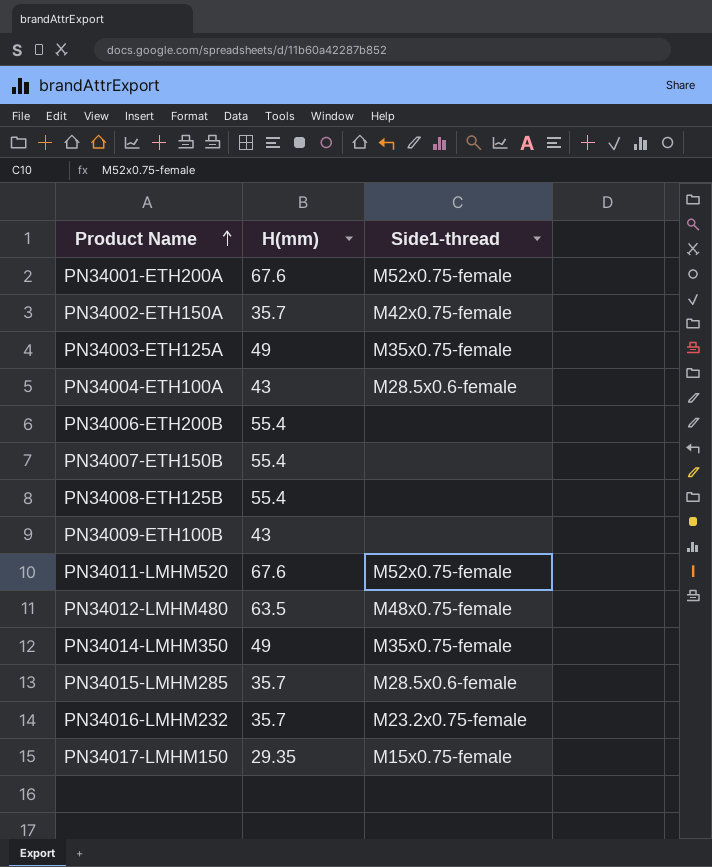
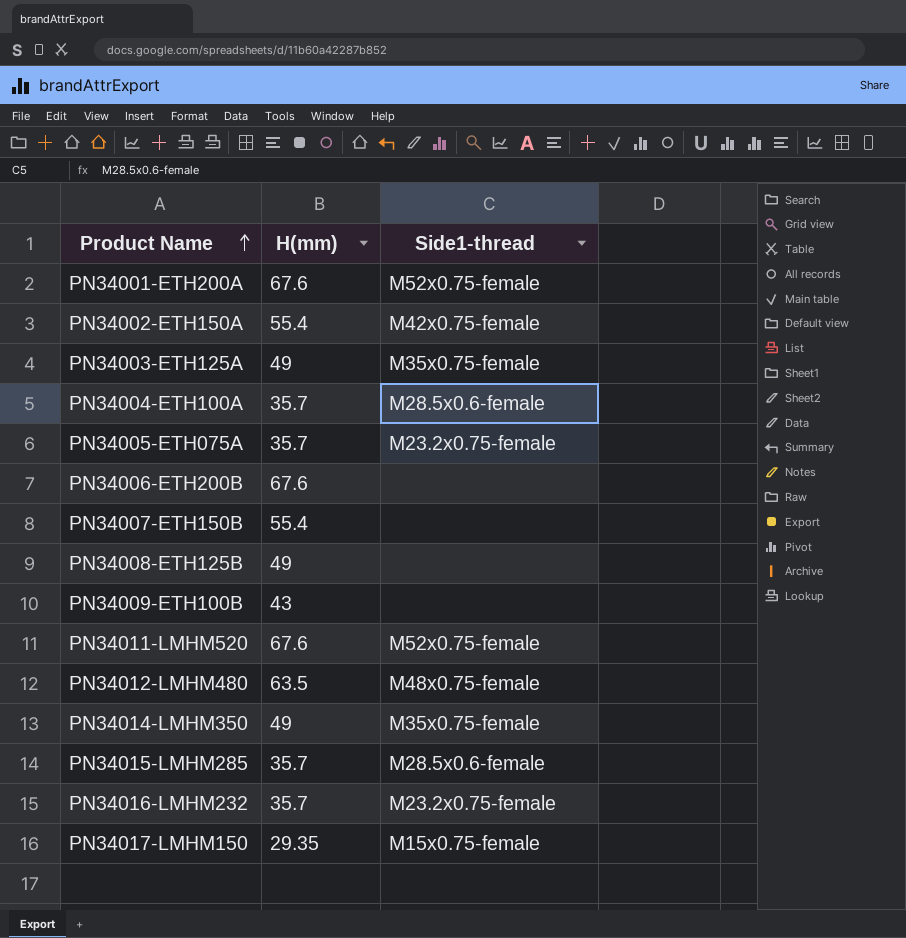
PN34002-ETH150A | H(mm): 35.7 -> 55.4
PN34004-ETH100A | H(mm): 43 -> 35.7
row PN34005-ETH075A: none -> 35.7 | M23.2x0.75-female
PN34006-ETH200B | H(mm): 55.4 -> 67.6
PN34008-ETH125B | H(mm): 55.4 -> 49

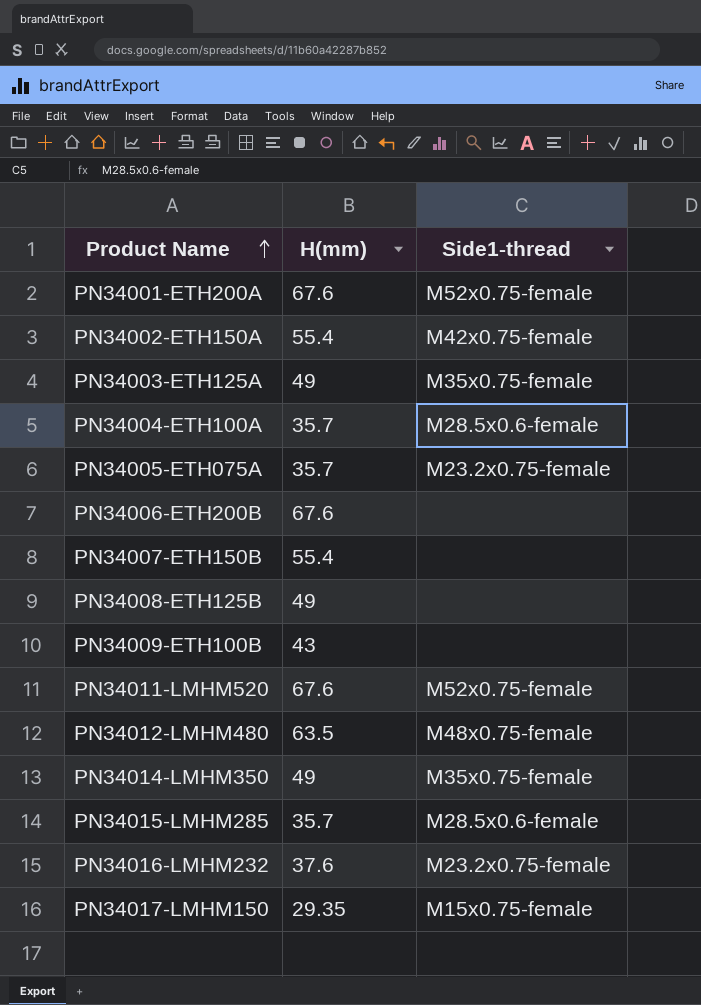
PN34016-LMHM232 | H(mm): 35.7 -> 37.6

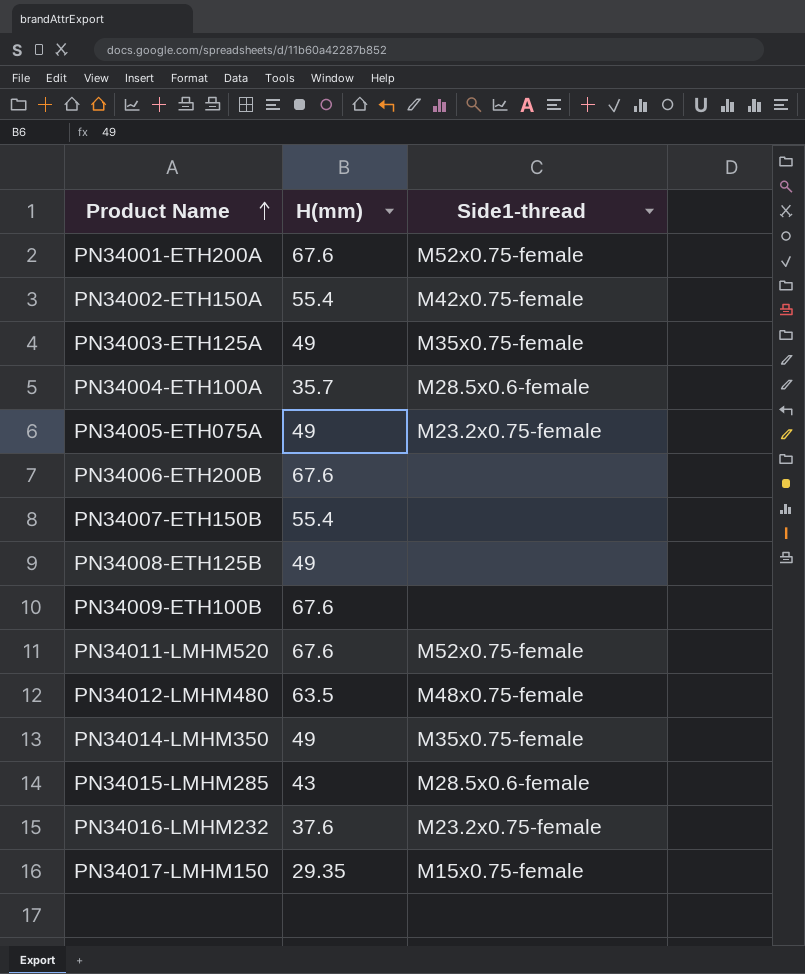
PN34005-ETH075A | H(mm): 35.7 -> 49
PN34009-ETH100B | H(mm): 43 -> 67.6
PN34015-LMHM285 | H(mm): 35.7 -> 43

